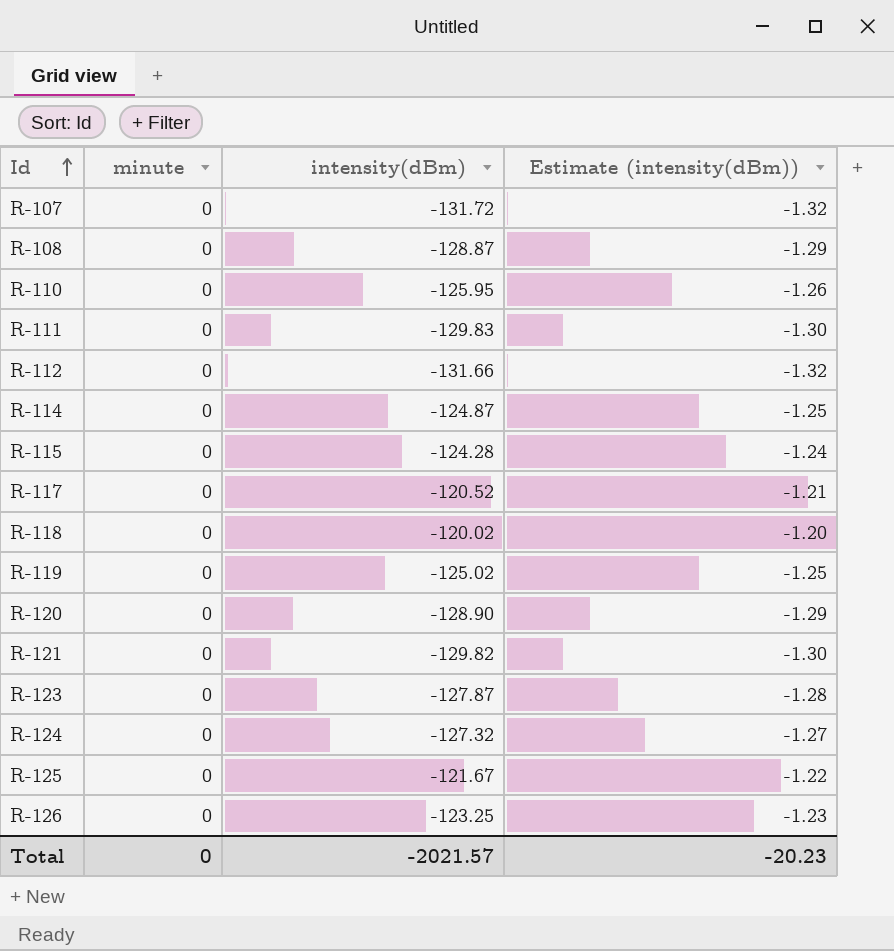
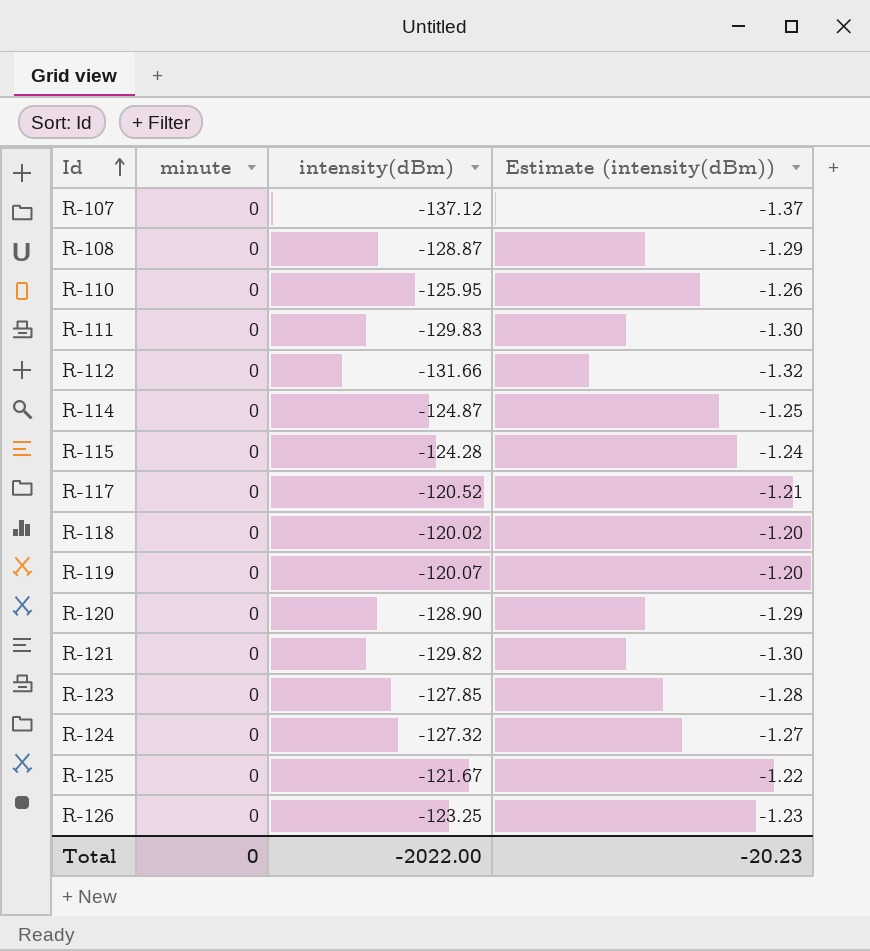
R-107 | intensity(dBm): -131.72 -> -137.12
R-107 | Estimate (intensity(dBm)): -1.32 -> -1.37
R-119 | intensity(dBm): -125.02 -> -120.07
R-119 | Estimate (intensity(dBm)): -1.25 -> -1.20
R-123 | intensity(dBm): -127.87 -> -127.85
Total | intensity(dBm): -2021.57 -> -2022.00

